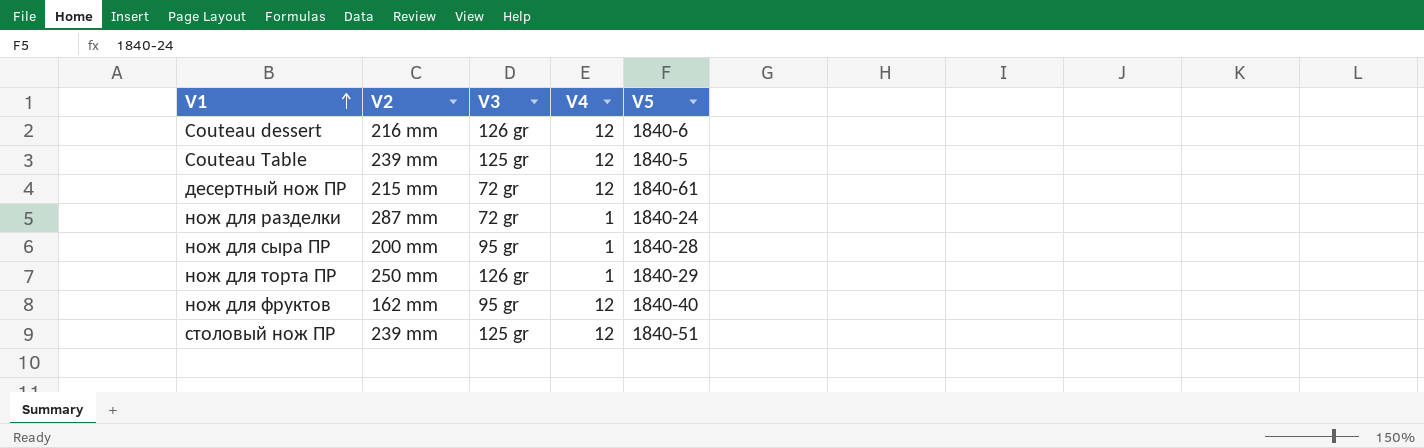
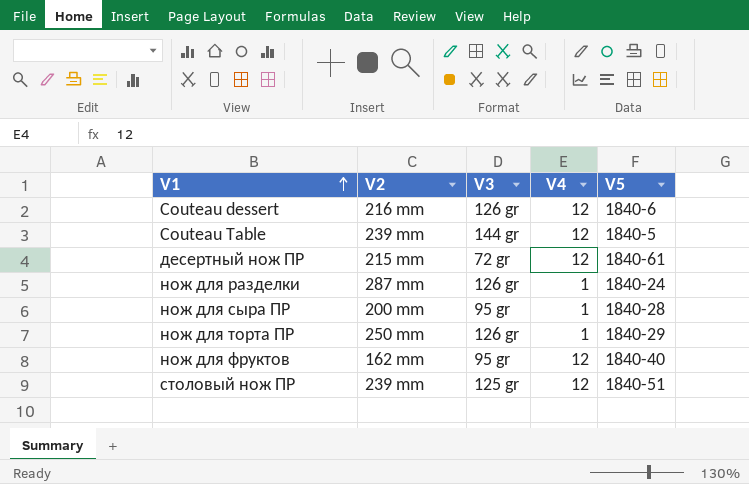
Couteau Table | V3: 125 gr -> 144 gr
нож для разделки | V3: 72 gr -> 126 gr

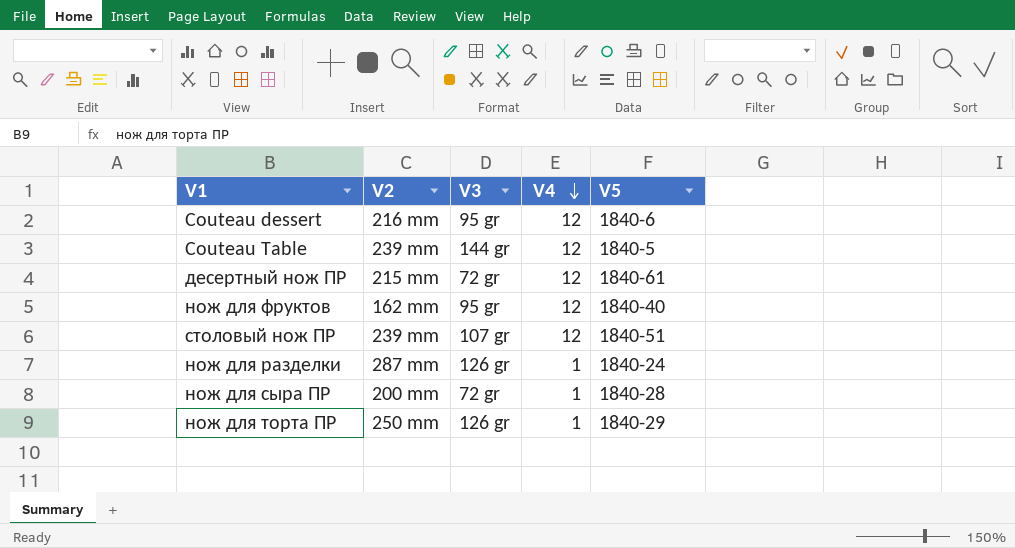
row order: V1 ascending -> V4 descending
Couteau dessert | V3: 126 gr -> 95 gr
столовый нож ПР | V3: 125 gr -> 107 gr
нож для сыра ПР | V3: 95 gr -> 72 gr

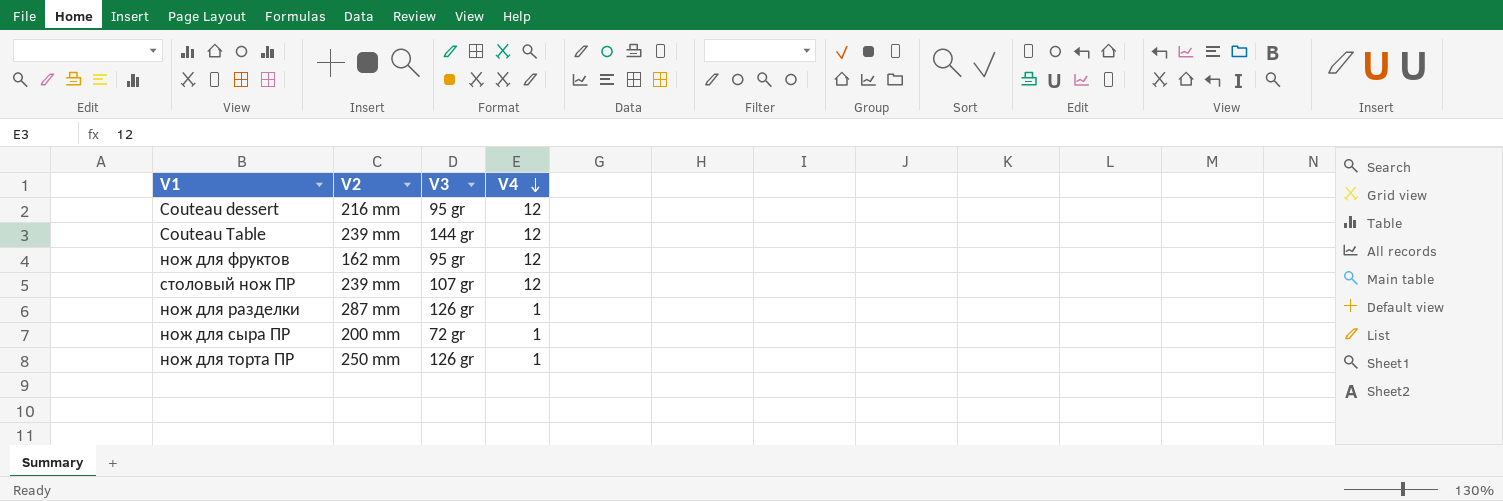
column V5 | position: 5 -> none
row десертный нож ПР: 215 mm | 72 gr | 12 | 1840-61 -> none

